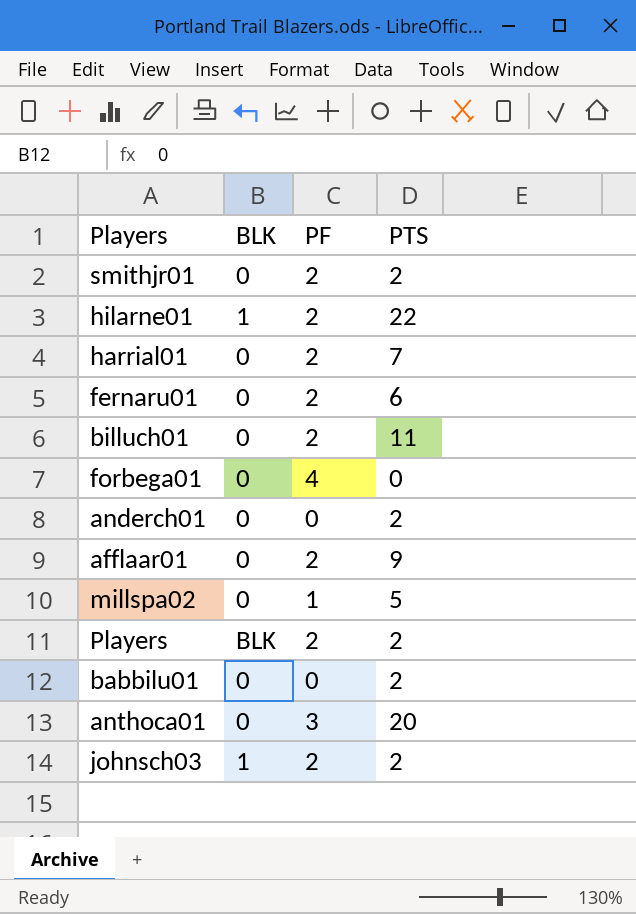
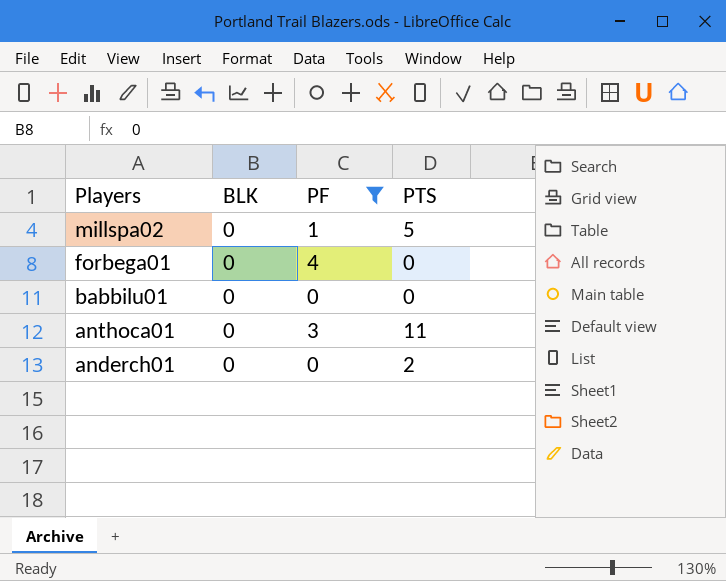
filter: none -> PF != 2
row order: none -> Players descending
babbilu01 | PTS: 2 -> 0
anthoca01 | PTS: 20 -> 11

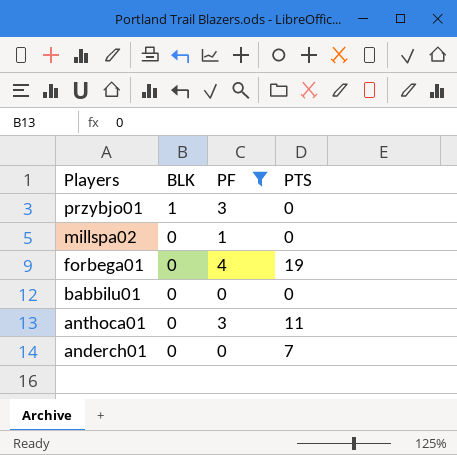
row przybjo01: none -> 1 | 3 | 0
millspa02 | PTS: 5 -> 0
forbega01 | PTS: 0 -> 19
anderch01 | PTS: 2 -> 7

